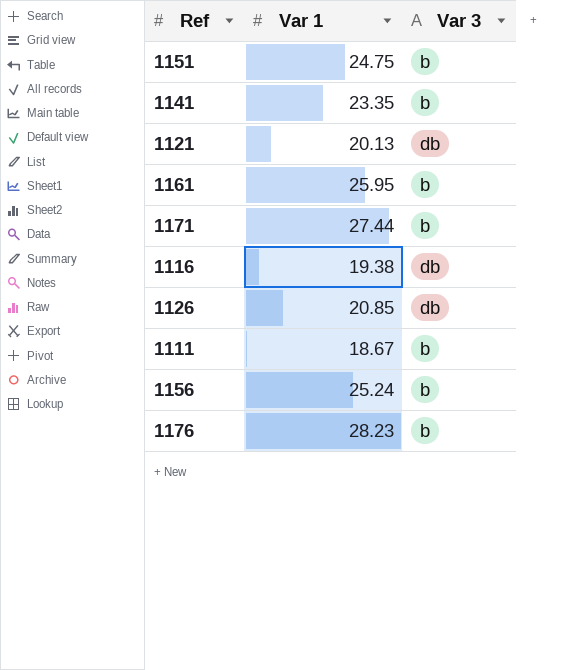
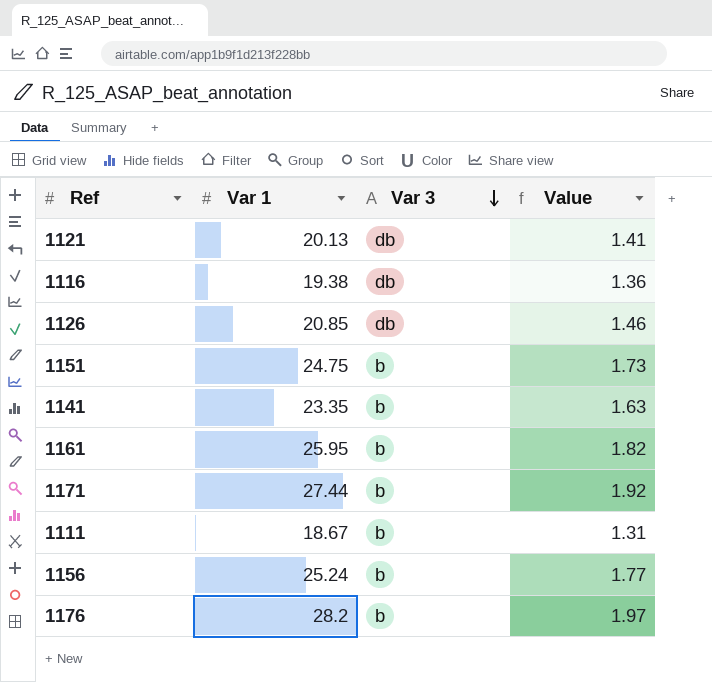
row order: none -> Var 3 descending
column Value | formula: none -> [Var 1] * 0.07
1176 | Var 1: 28.23 -> 28.2

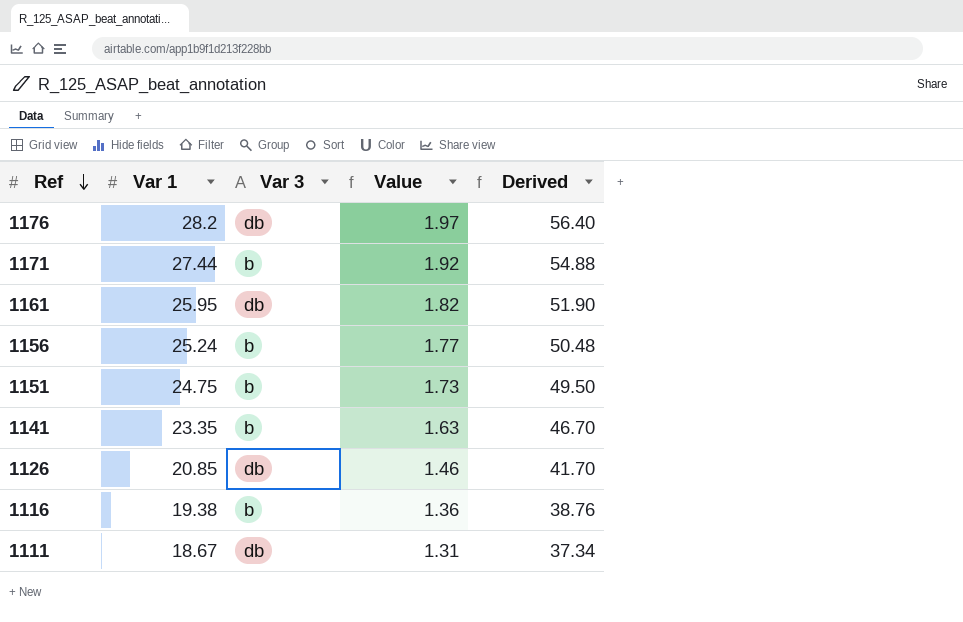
row order: Var 3 descending -> Ref descending
column Derived | formula: none -> [Var 1] * 2
row 1121: 20.13 | db | 1.41 -> none
1176 | Var 3: b -> db
1161 | Var 3: b -> db
1116 | Var 3: db -> b
1111 | Var 3: b -> db

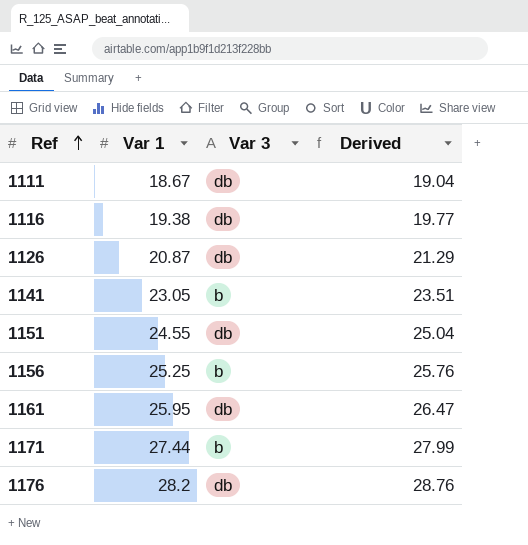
row order: Ref descending -> Ref ascending
column Value | formula: [Var 1] * 0.07 -> none
column Derived | formula: [Var 1] * 2 -> [Var 1] * 1.02
1116 | Var 3: b -> db
1126 | Var 1: 20.85 -> 20.87
1141 | Var 1: 23.35 -> 23.05
1151 | Var 1: 24.75 -> 24.55
1151 | Var 3: b -> db
1156 | Var 1: 25.24 -> 25.25

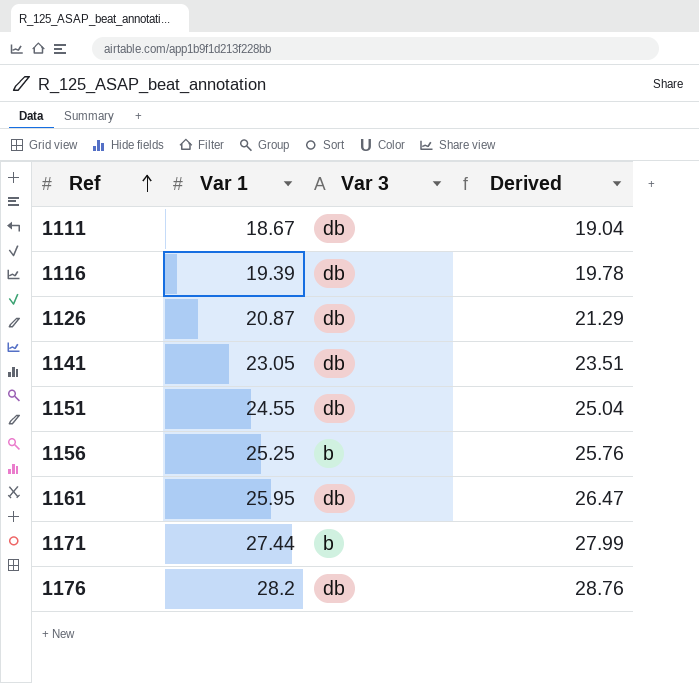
1116 | Var 1: 19.38 -> 19.39
1116 | Derived: 19.77 -> 19.78
1141 | Var 3: b -> db

